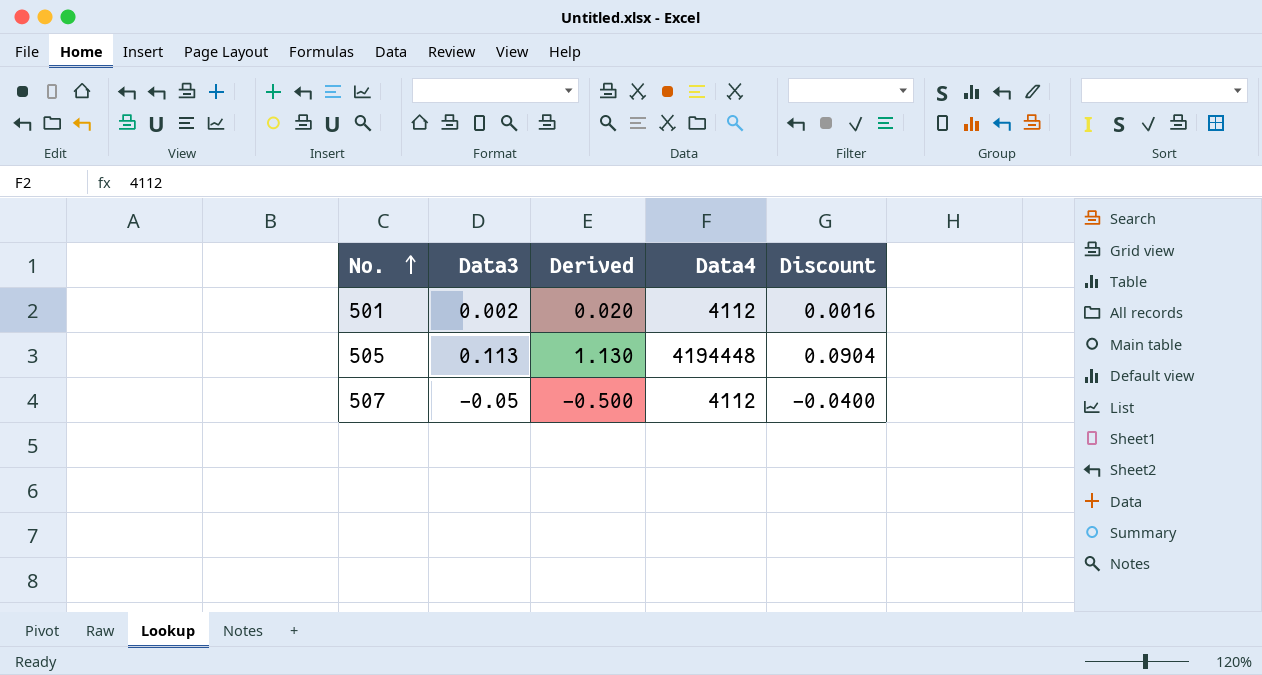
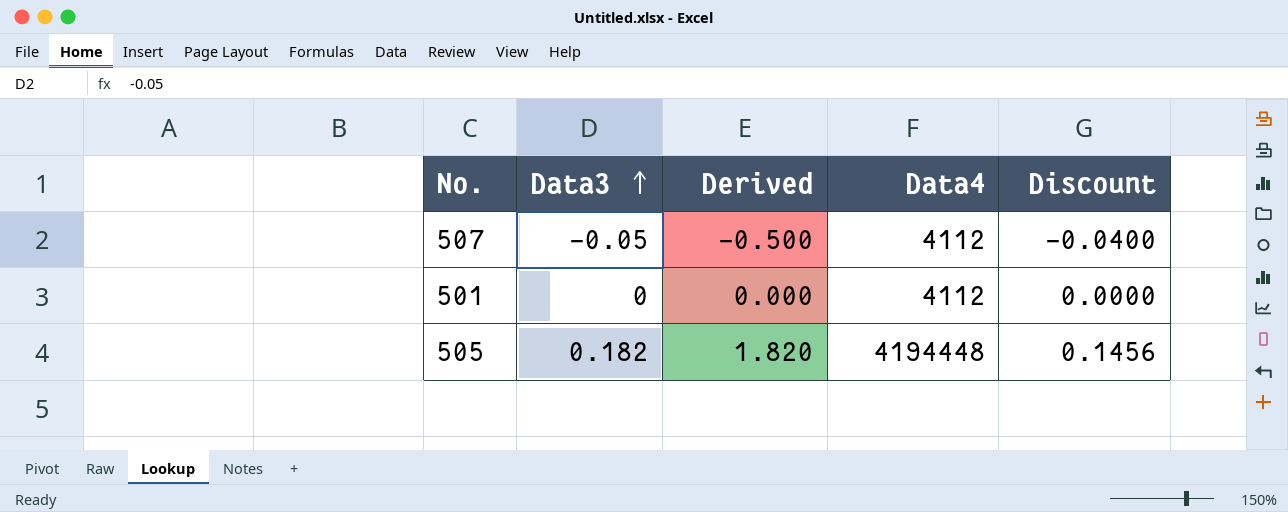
row order: No. ascending -> Data3 ascending
501 | Data3: 0.002 -> 0
501 | Derived: 0.020 -> 0.000
501 | Discount: 0.0016 -> 0.0000
505 | Data3: 0.113 -> 0.182
505 | Derived: 1.130 -> 1.820
505 | Discount: 0.0904 -> 0.1456

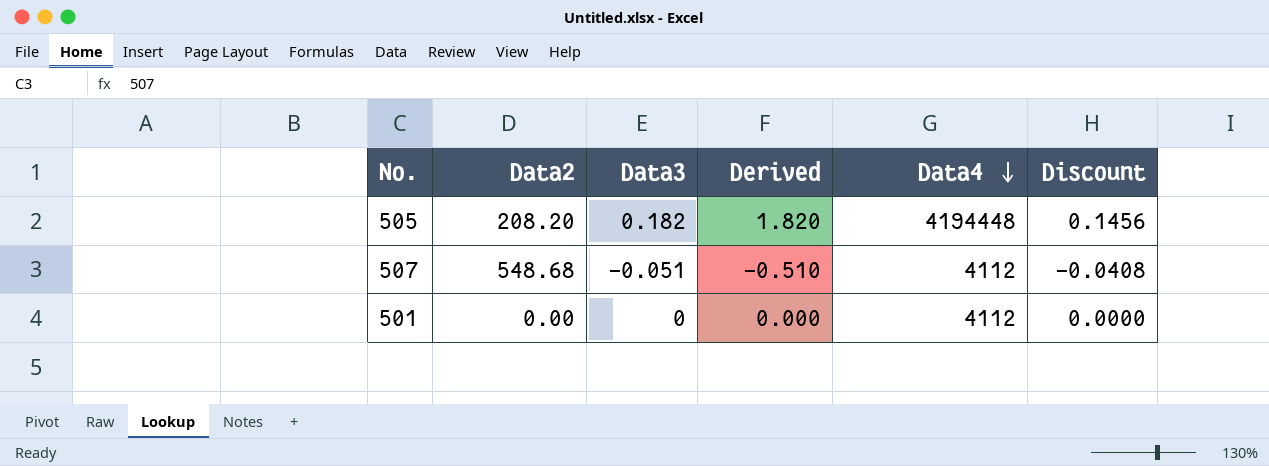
row order: Data3 ascending -> Data4 descending
column Data2 | position: none -> 2
507 | Data3: -0.05 -> -0.051
507 | Derived: -0.500 -> -0.510
507 | Discount: -0.0400 -> -0.0408

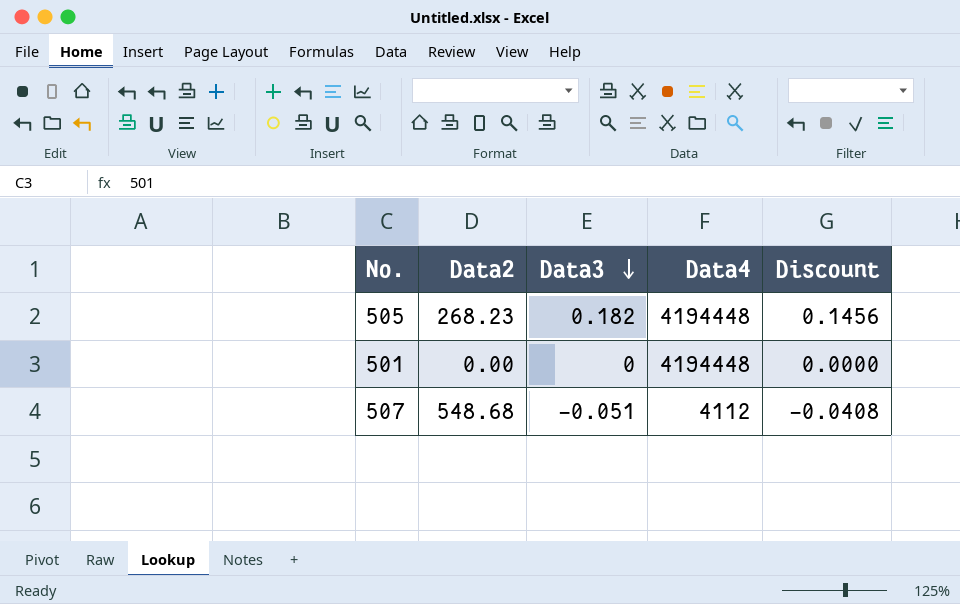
row order: Data4 descending -> Data3 descending
column Derived | formula: [Data3] * 10 -> none
505 | Data2: 208.20 -> 268.23
501 | Data4: 4112 -> 4194448

